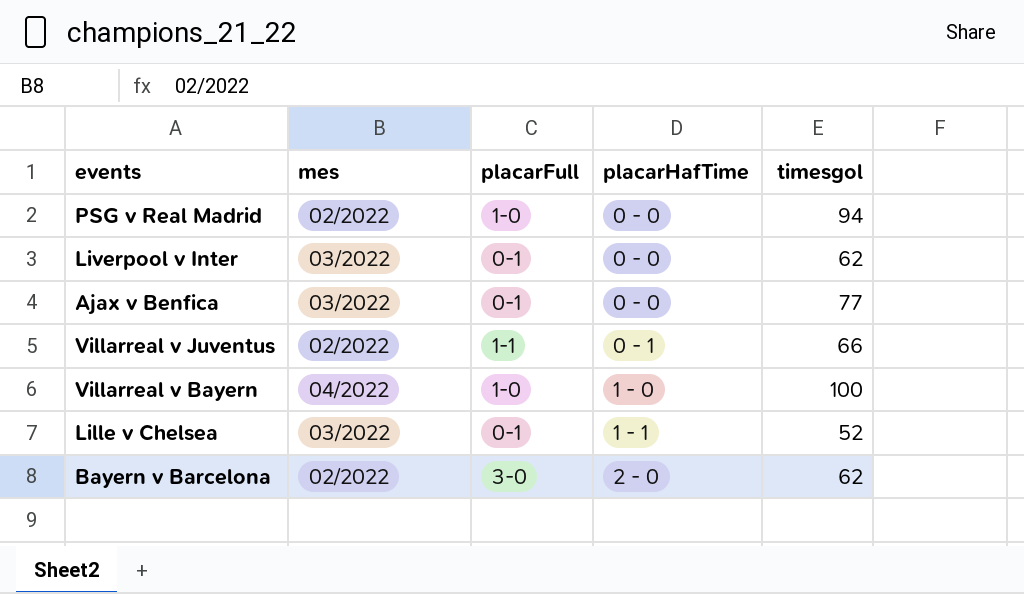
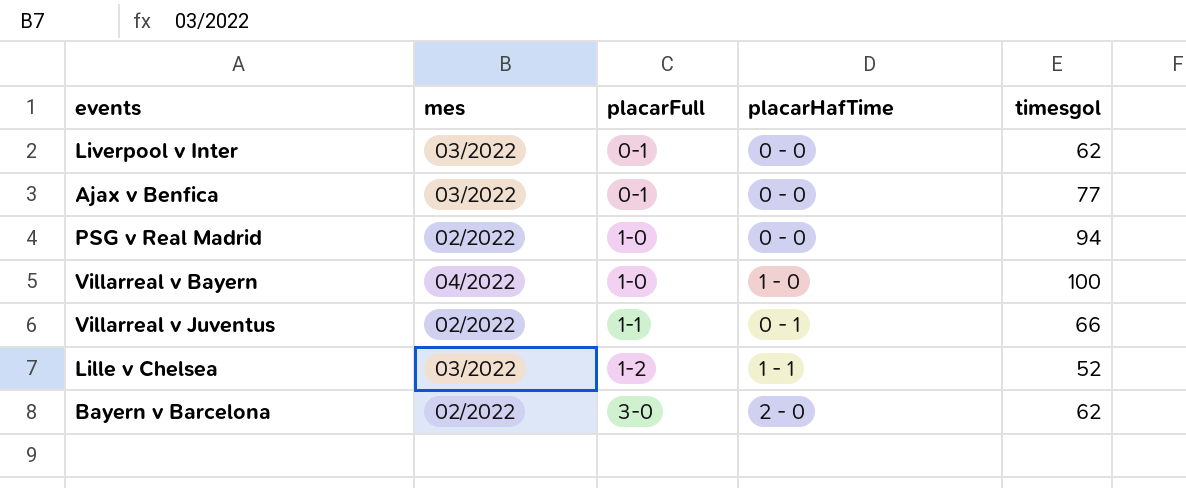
row order: placarHafTime ascending -> placarFull ascending
Lille v Chelsea | placarFull: 0-1 -> 1-2

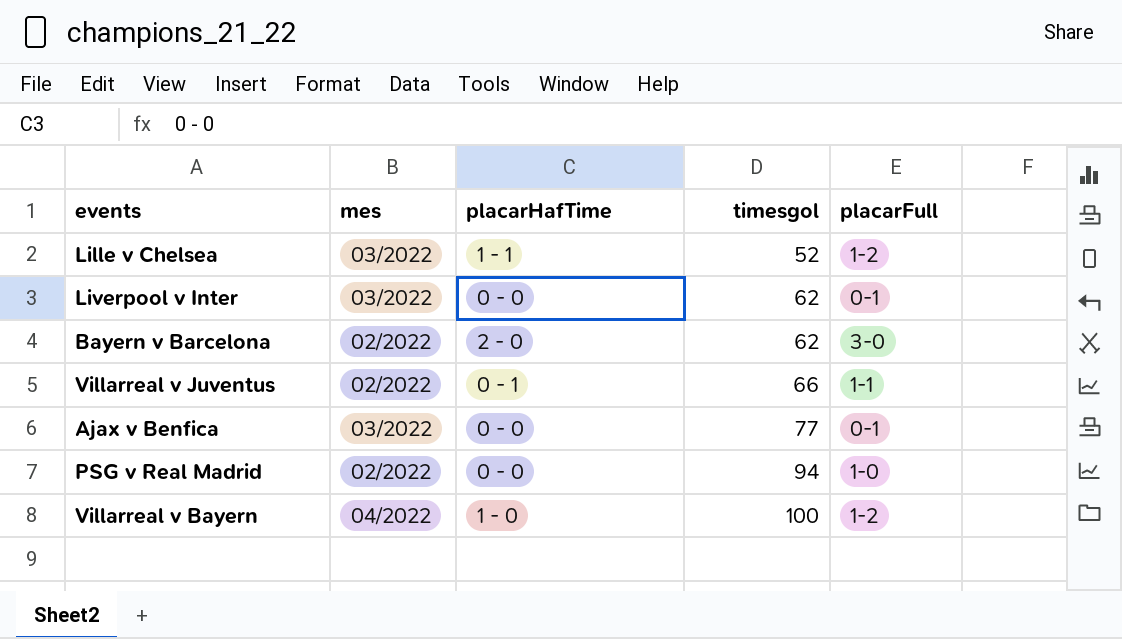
row order: placarFull ascending -> timesgol ascending
column placarFull | position: 3 -> 5
Villarreal v Bayern | placarFull: 1-0 -> 1-2

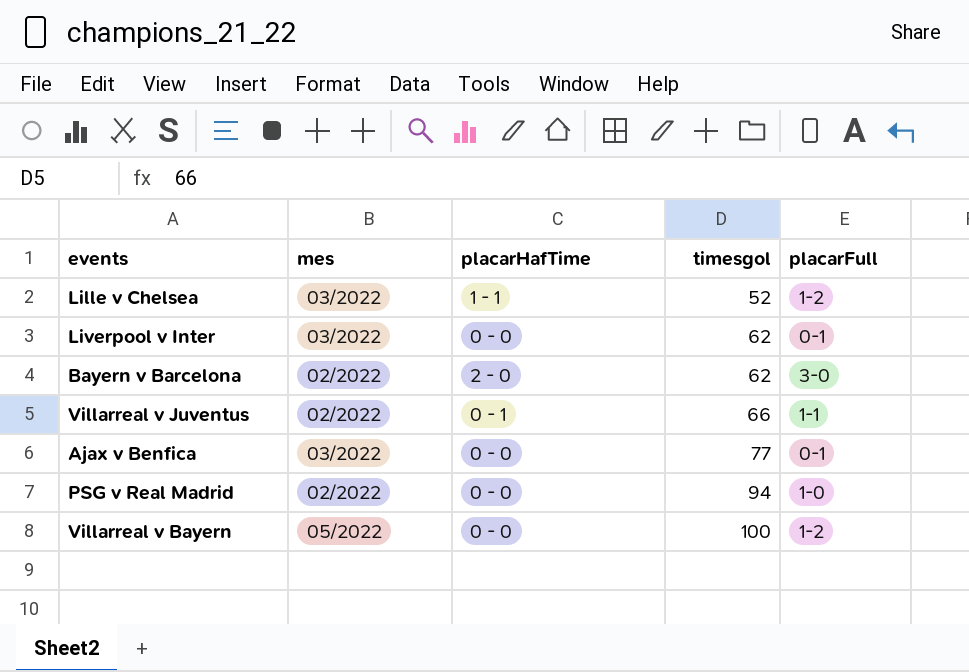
Villarreal v Bayern | mes: 04/2022 -> 05/2022
Villarreal v Bayern | placarHafTime: 1 - 0 -> 0 - 0

